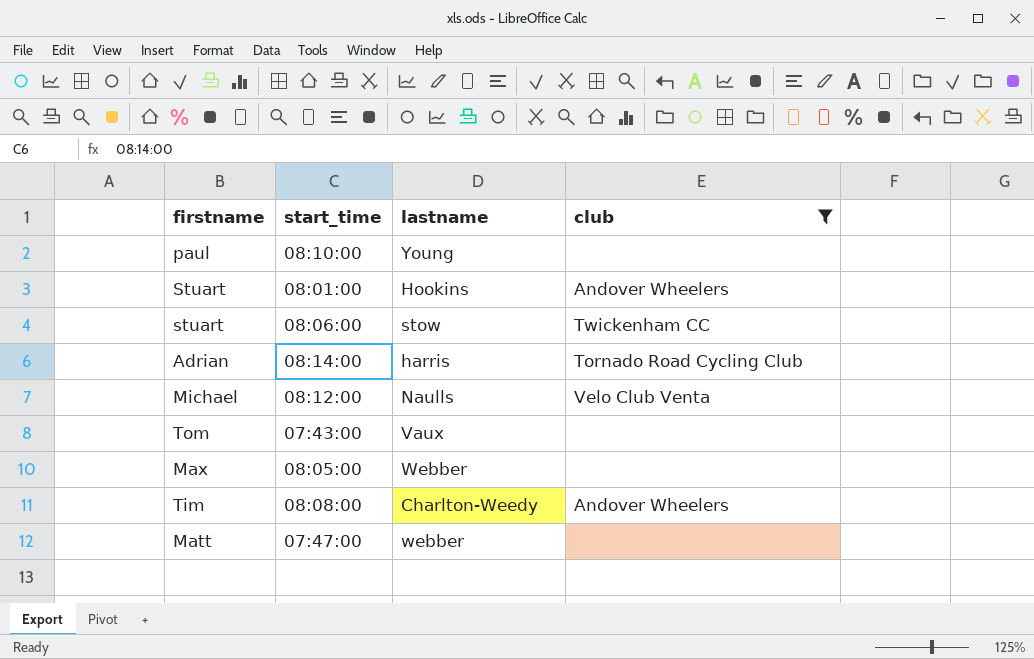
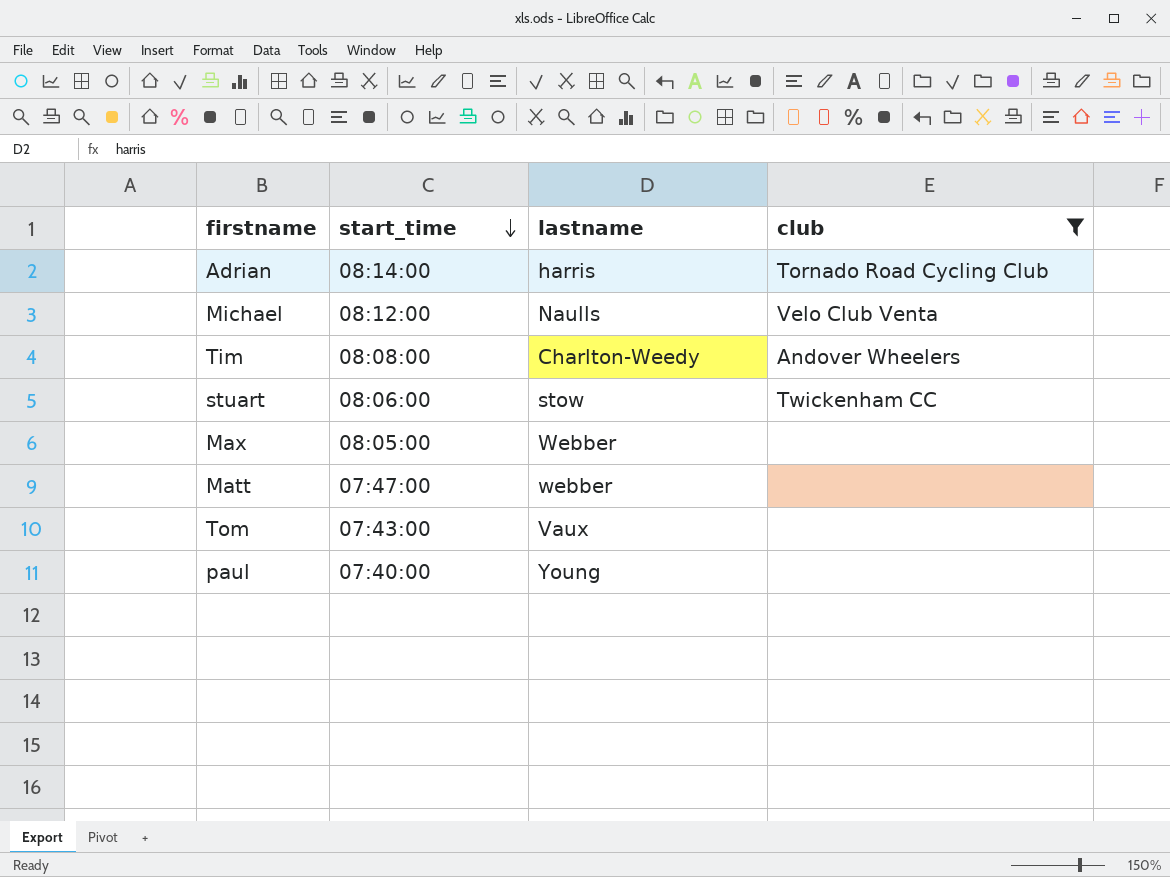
row order: none -> start_time descending
row Stuart: 08:01:00 | Hookins | Andover Wheelers -> none
paul | start_time: 08:10:00 -> 07:40:00

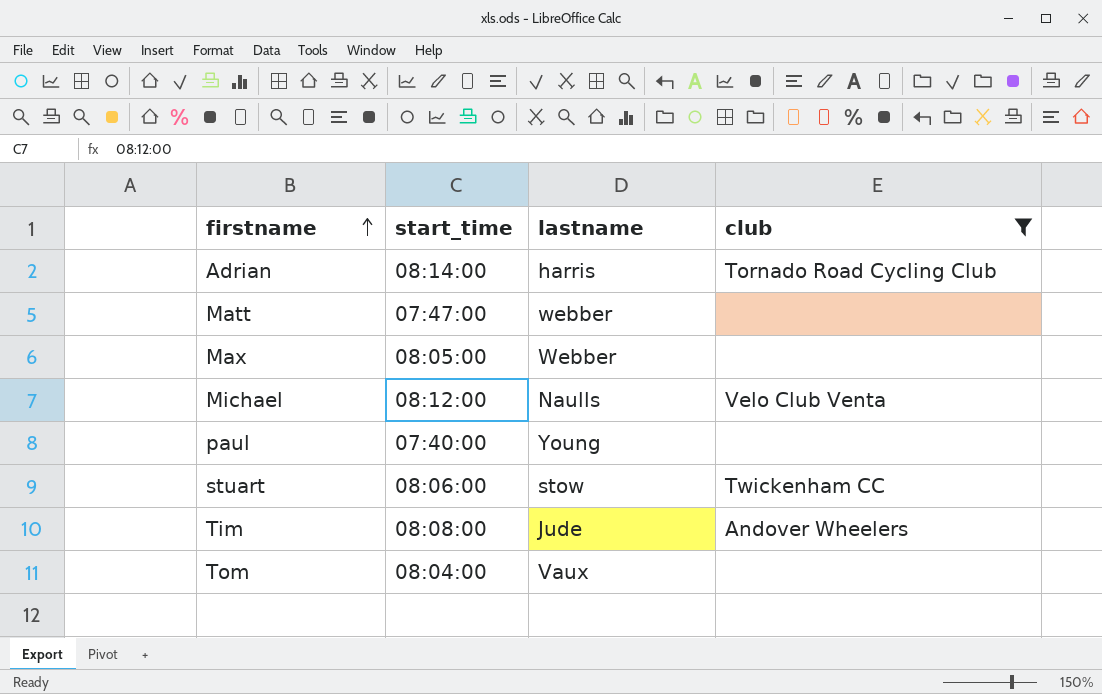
row order: start_time descending -> firstname ascending
Tim | lastname: Charlton-Weedy -> Jude
Tom | start_time: 07:43:00 -> 08:04:00

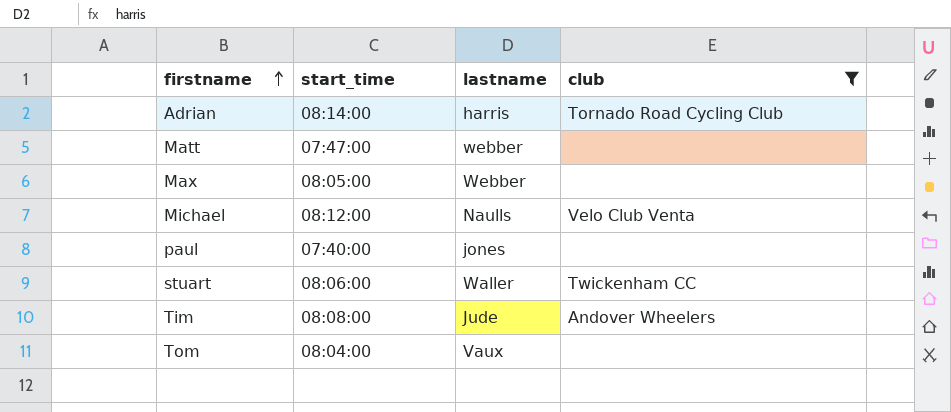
paul | lastname: Young -> jones
stuart | lastname: stow -> Waller

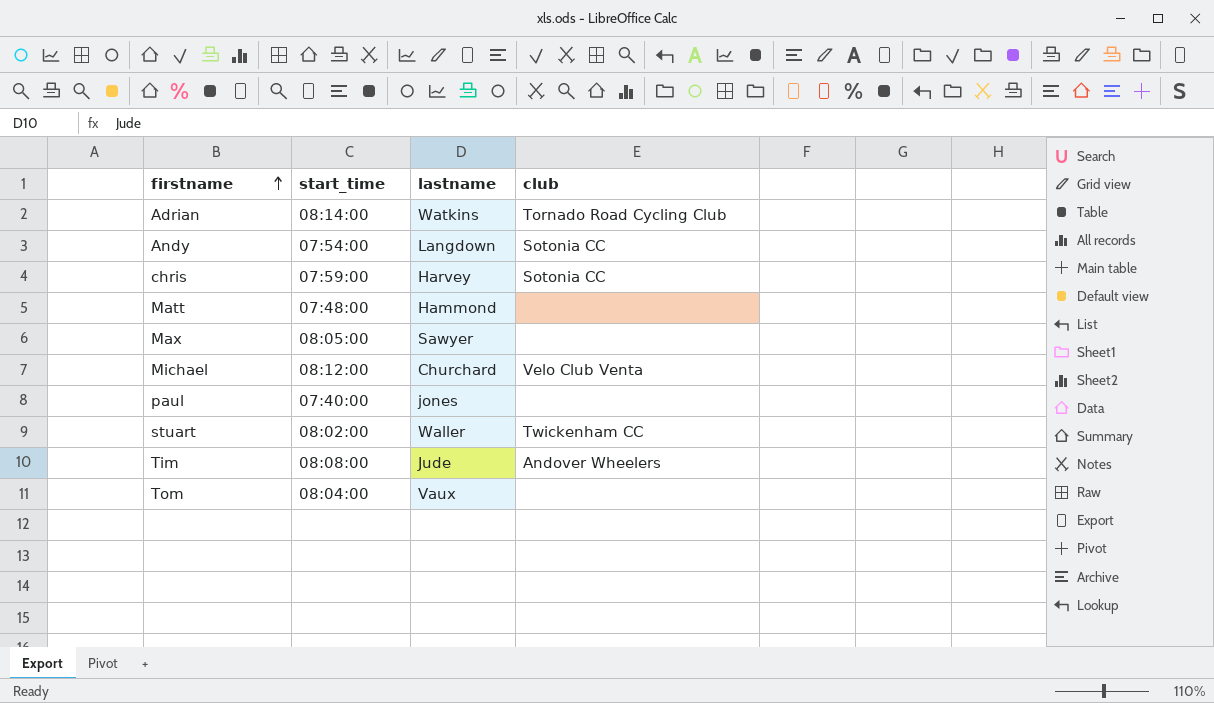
filter: club != Sotonia CC -> none
Adrian | lastname: harris -> Watkins
Matt | start_time: 07:47:00 -> 07:48:00
Matt | lastname: webber -> Hammond
Max | lastname: Webber -> Sawyer
Michael | lastname: Naulls -> Churchard
stuart | start_time: 08:06:00 -> 08:02:00

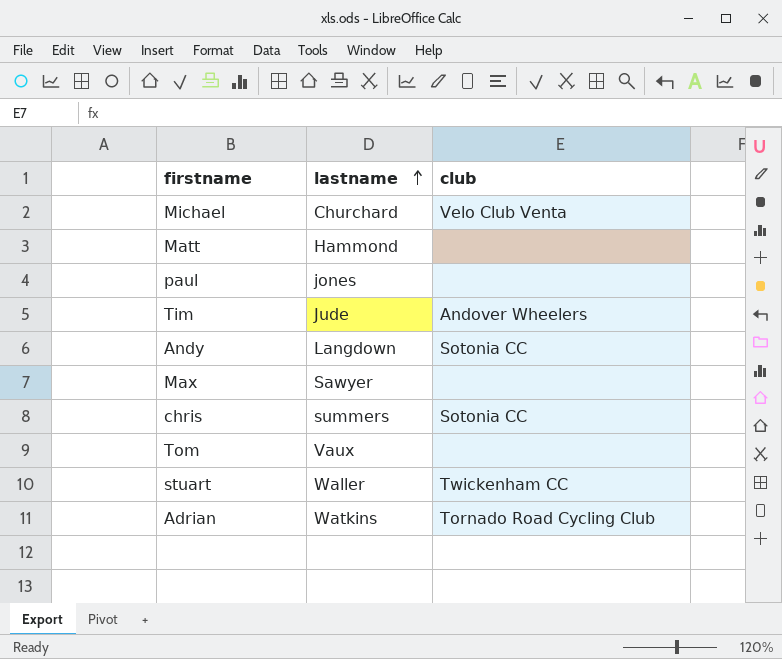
row order: firstname ascending -> lastname ascending
column start_time | position: 2 -> none
chris | lastname: Harvey -> summers

